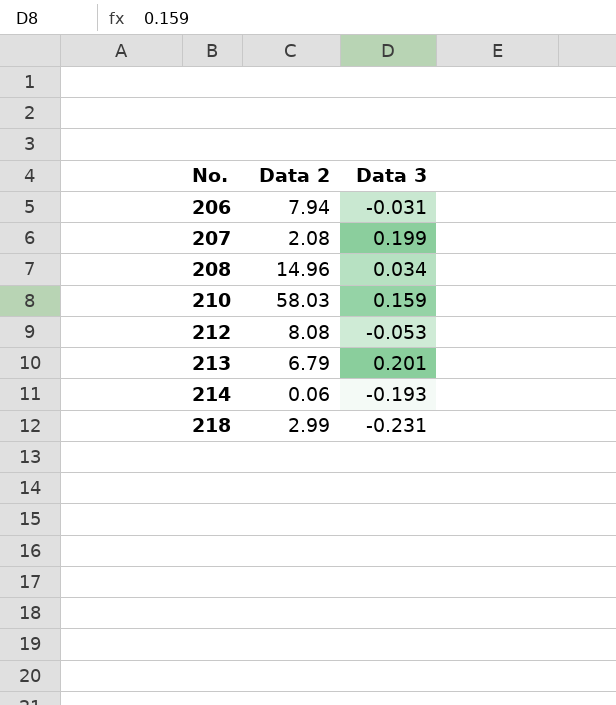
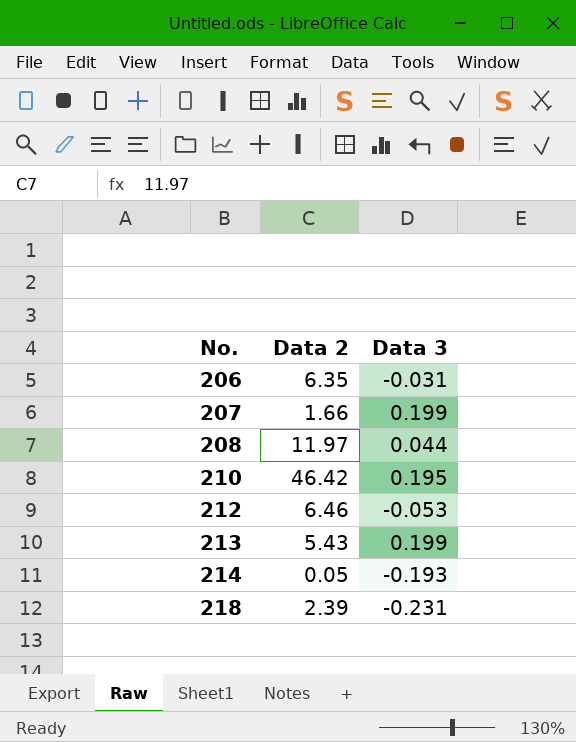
206 | Data 2: 7.94 -> 6.35
207 | Data 2: 2.08 -> 1.66
208 | Data 2: 14.96 -> 11.97
208 | Data 3: 0.034 -> 0.044
210 | Data 2: 58.03 -> 46.42
210 | Data 3: 0.159 -> 0.195
212 | Data 2: 8.08 -> 6.46
213 | Data 2: 6.79 -> 5.43
213 | Data 3: 0.201 -> 0.199
214 | Data 2: 0.06 -> 0.05
218 | Data 2: 2.99 -> 2.39

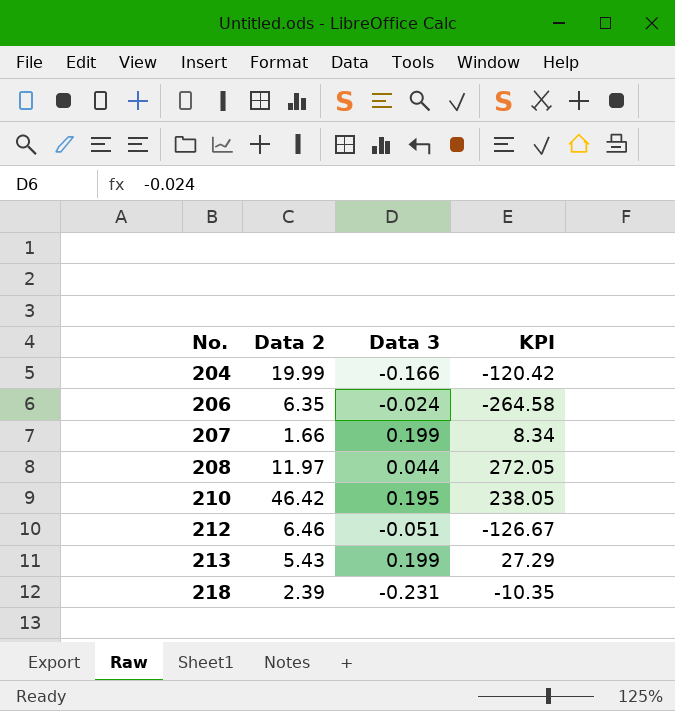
column KPI | formula: none -> [Data 2] / [Data 3]
row 214: 0.05 | -0.193 -> none
row 204: none -> 19.99 | -0.166 | -120.42
206 | Data 3: -0.031 -> -0.024
212 | Data 3: -0.053 -> -0.051

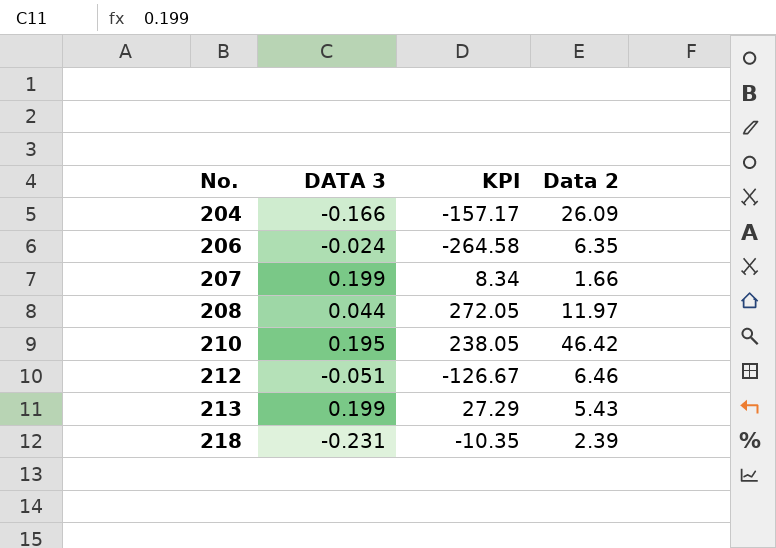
column name: Data 3 -> DATA 3
column Data 2 | position: 2 -> 4
204 | KPI: -120.42 -> -157.17
204 | Data 2: 19.99 -> 26.09

